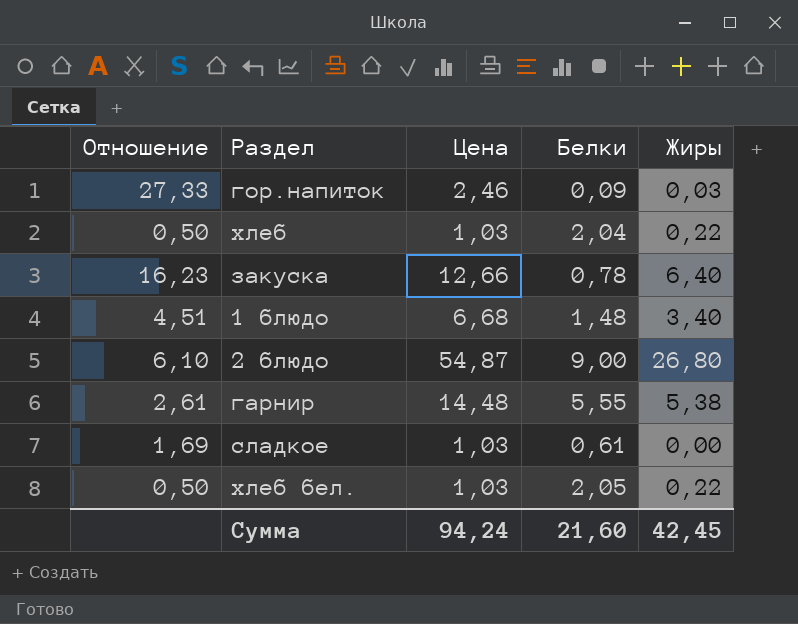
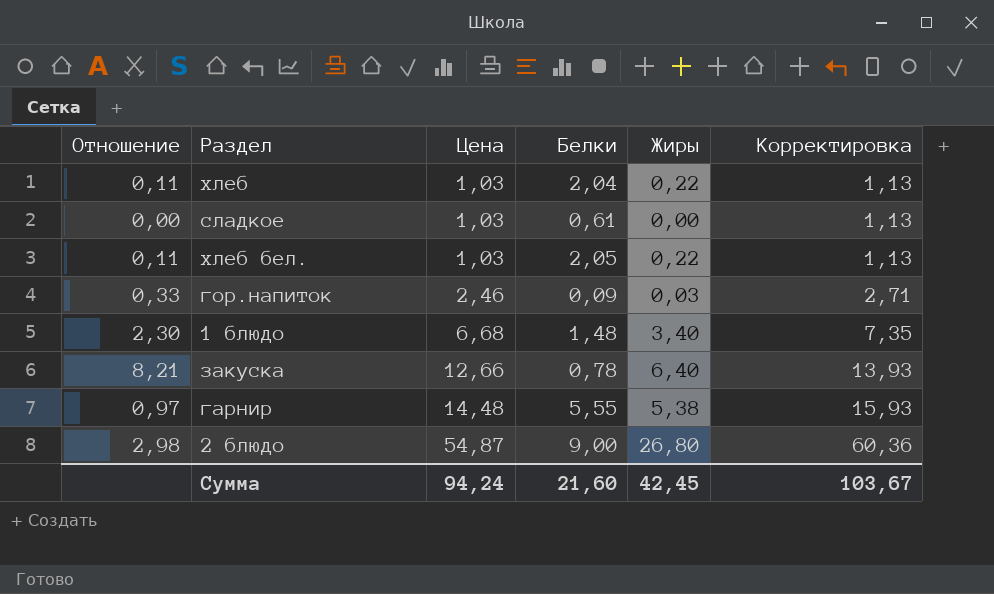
row order: none -> Цена ascending
column Отношение | formula: [Цена] / [Белки] -> [Жиры] / [Белки]
column Корректировка | formula: none -> [Цена] * 1,1

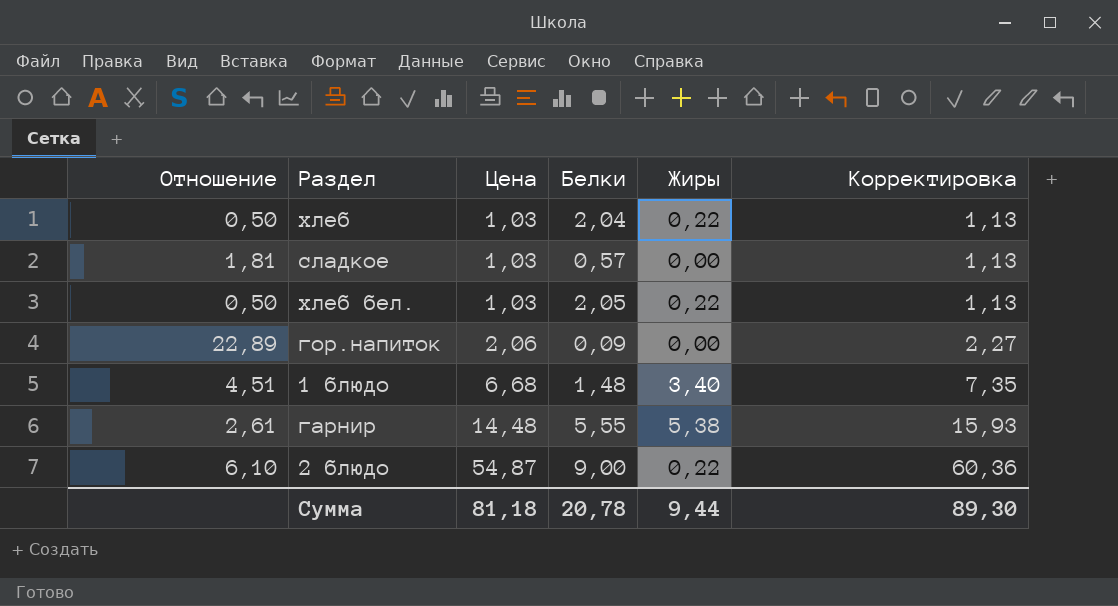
column Отношение | formula: [Жиры] / [Белки] -> [Цена] / [Белки]
row закуска: 8,21 | 12,66 | 0,78 | 6,40 | 13,93 -> none
сладкое | Белки: 0,61 -> 0,57
гор.напиток | Цена: 2,46 -> 2,06
гор.напиток | Жиры: 0,03 -> 0,00
гор.напиток | Корректировка: 2,71 -> 2,27
2 блюдо | Жиры: 26,80 -> 0,22
Сумма | Цена: 94,24 -> 81,18
Сумма | Белки: 21,60 -> 20,78
Сумма | Жиры: 42,45 -> 9,44
Сумма | Корректировка: 103,67 -> 89,30

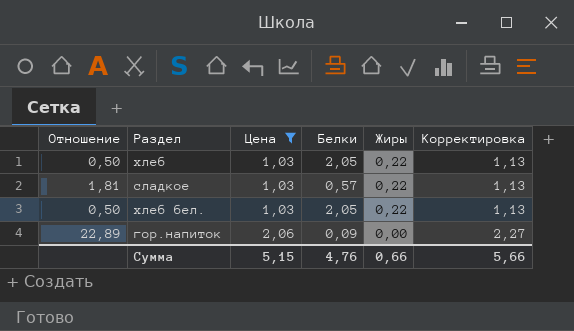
filter: none -> Цена <= 2,06
хлеб | Белки: 2,04 -> 2,05
сладкое | Жиры: 0,00 -> 0,22
Сумма | Цена: 81,18 -> 5,15
Сумма | Белки: 20,78 -> 4,76
Сумма | Жиры: 9,44 -> 0,66
Сумма | Корректировка: 89,30 -> 5,66

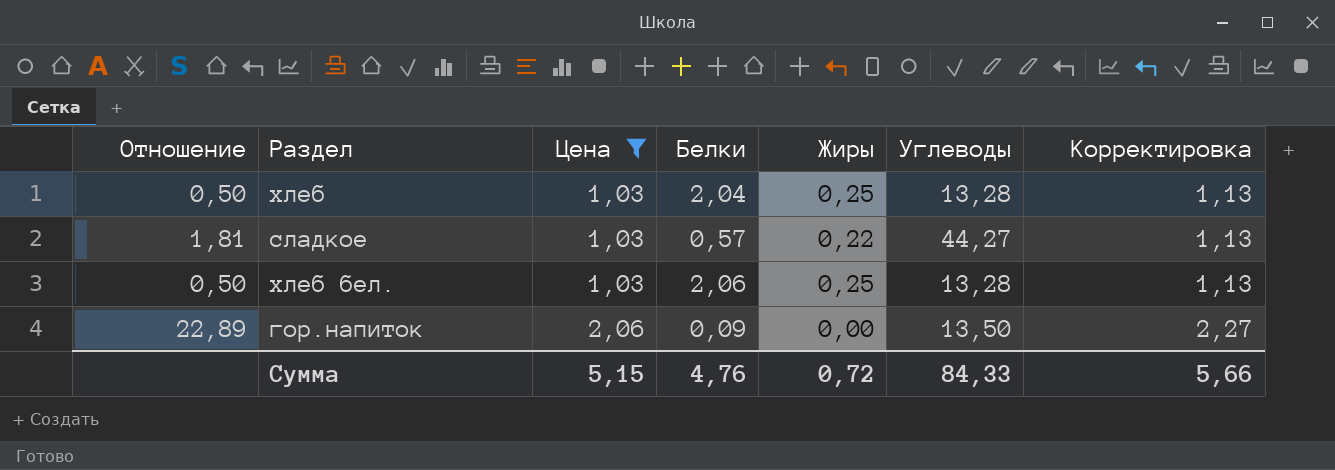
column Углеводы | position: none -> 6
хлеб | Белки: 2,05 -> 2,04
хлеб | Жиры: 0,22 -> 0,25
хлеб бел. | Белки: 2,05 -> 2,06
хлеб бел. | Жиры: 0,22 -> 0,25
Сумма | Жиры: 0,66 -> 0,72

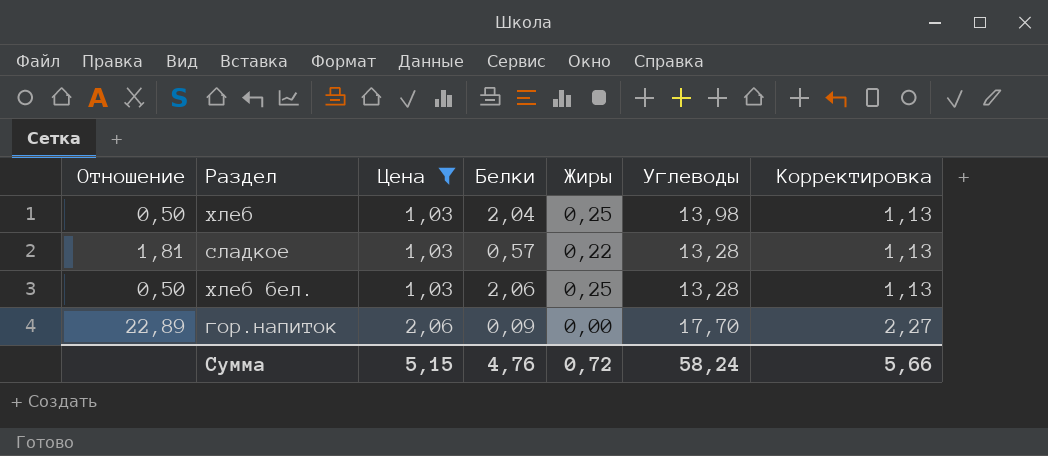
хлеб | Углеводы: 13,28 -> 13,98
сладкое | Углеводы: 44,27 -> 13,28
гор.напиток | Углеводы: 13,50 -> 17,70
Сумма | Углеводы: 84,33 -> 58,24

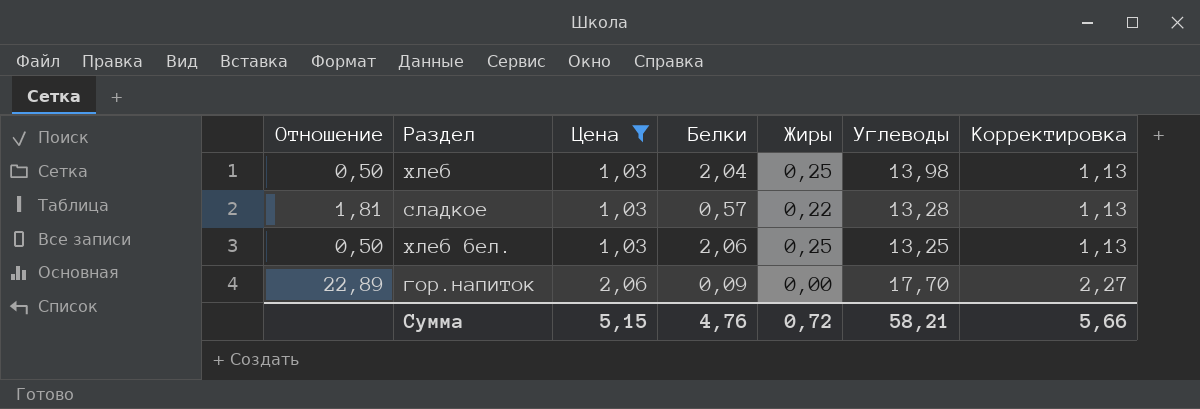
хлеб бел. | Углеводы: 13,28 -> 13,25
Сумма | Углеводы: 58,24 -> 58,21

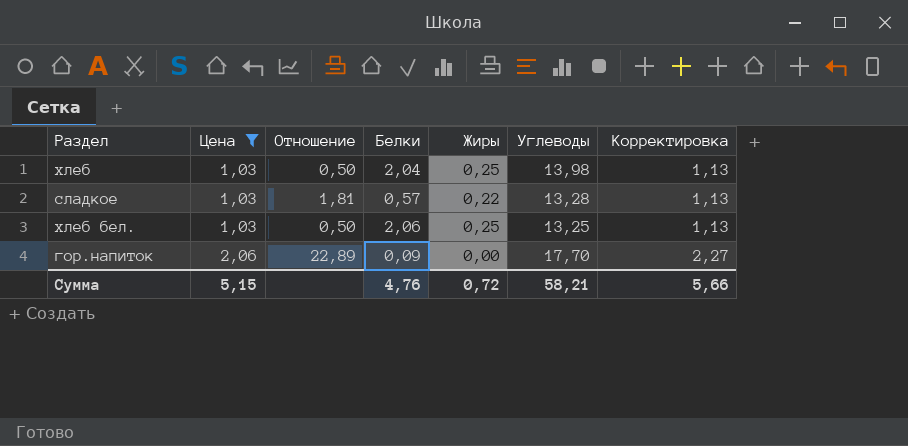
column Отношение | position: 1 -> 3

